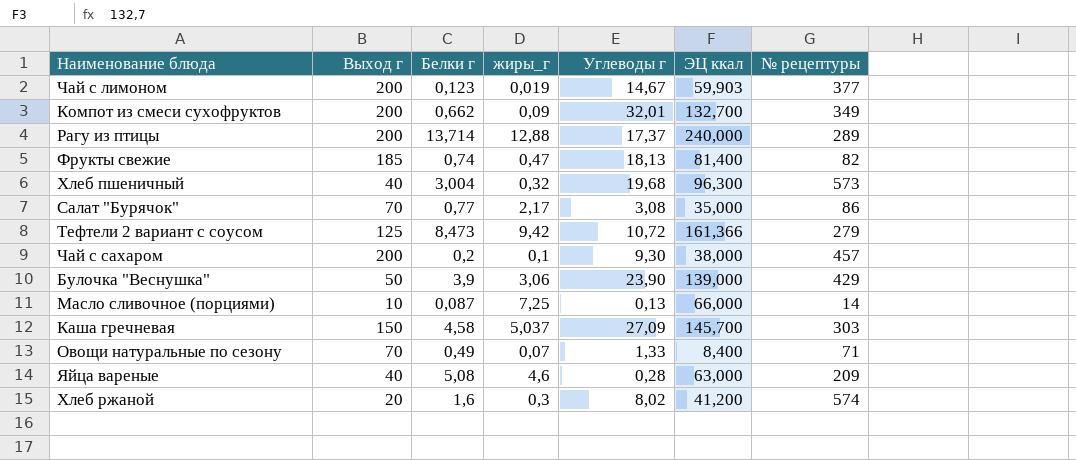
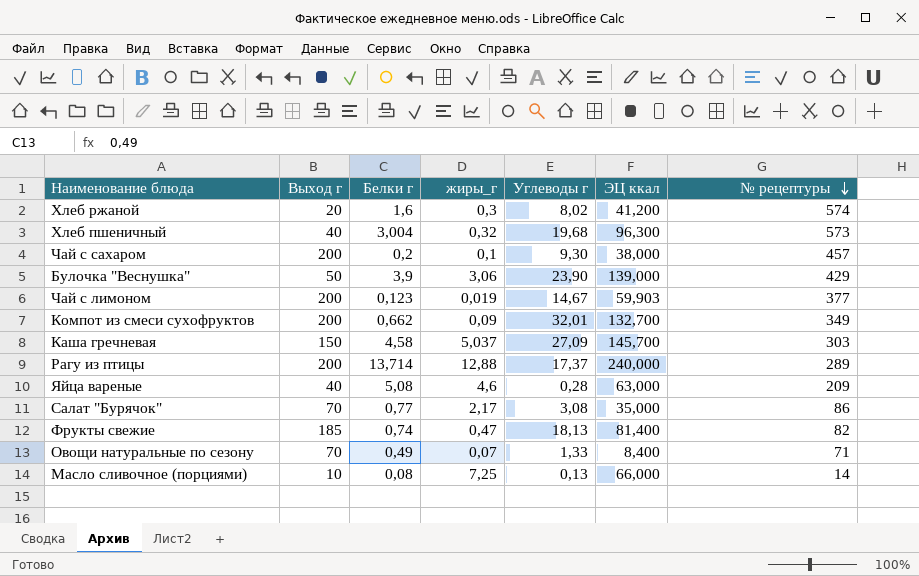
row order: none -> № рецептуры descending
row Тефтели 2 вариант с соусом: 125 | 8,473 | 9,42 | 10,72 | 161,366 | 279 -> none
Масло сливочное (порциями) | Белки г: 0,087 -> 0,08

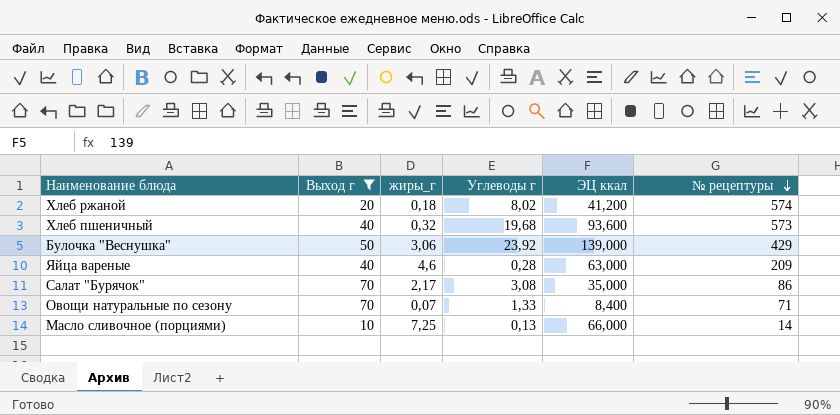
filter: none -> Выход г <= 70
column Белки г | position: 3 -> none
Хлеб ржаной | жиры_г: 0,3 -> 0,18
Хлеб пшеничный | ЭЦ ккал: 96,300 -> 93,600
Булочка "Веснушка" | Углеводы г: 23,90 -> 23,92

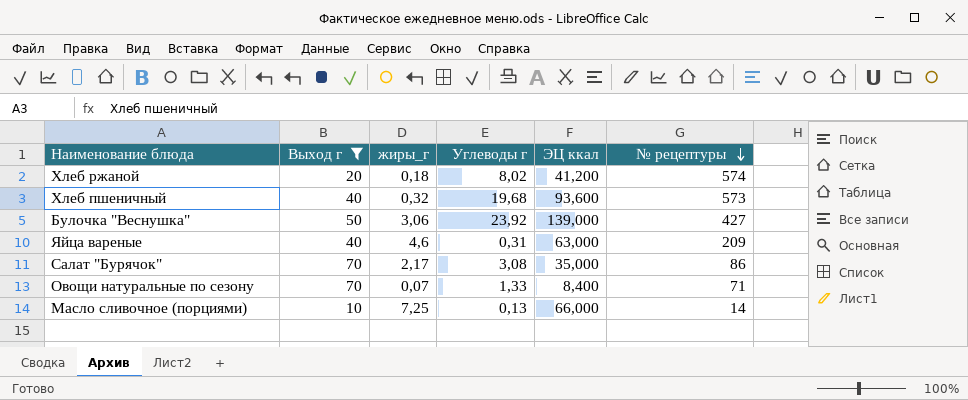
Булочка "Веснушка" | № рецептуры: 429 -> 427
Яйца вареные | Углеводы г: 0,28 -> 0,31

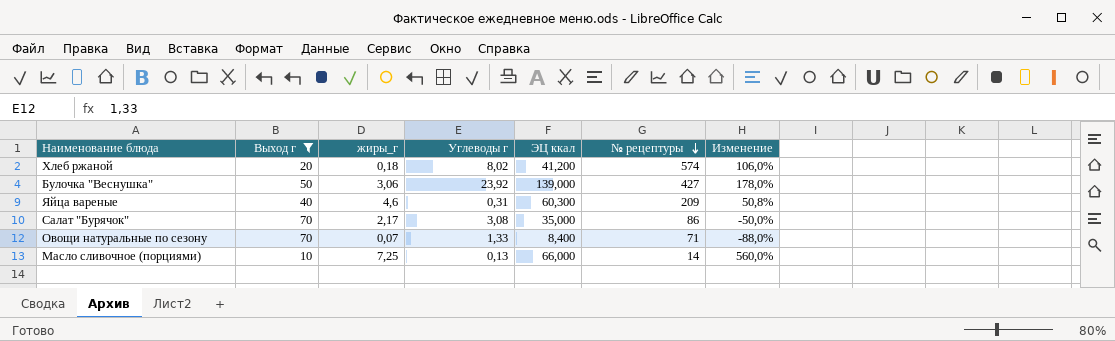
column Изменение | formula: none -> ([ЭЦ ккал] - [Выход г]) / [Выход г]
row Хлеб пшеничный: 40 | 0,32 | 19,68 | 93,600 | 573 -> none
Яйца вареные | ЭЦ ккал: 63,000 -> 60,300

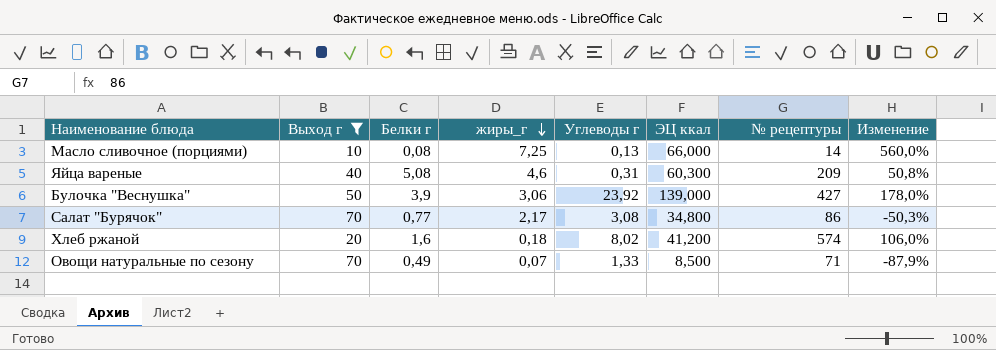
row order: № рецептуры descending -> жиры_г descending
column Белки г | position: none -> 3
Салат "Бурячок" | ЭЦ ккал: 35,000 -> 34,800
Салат "Бурячок" | Изменение: -50,0% -> -50,3%
Овощи натуральные по сезону | ЭЦ ккал: 8,400 -> 8,500
Овощи натуральные по сезону | Изменение: -88,0% -> -87,9%

